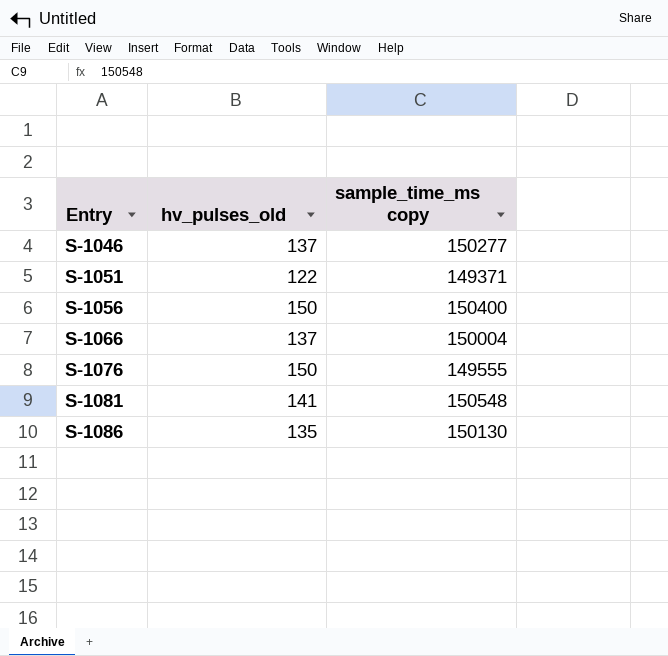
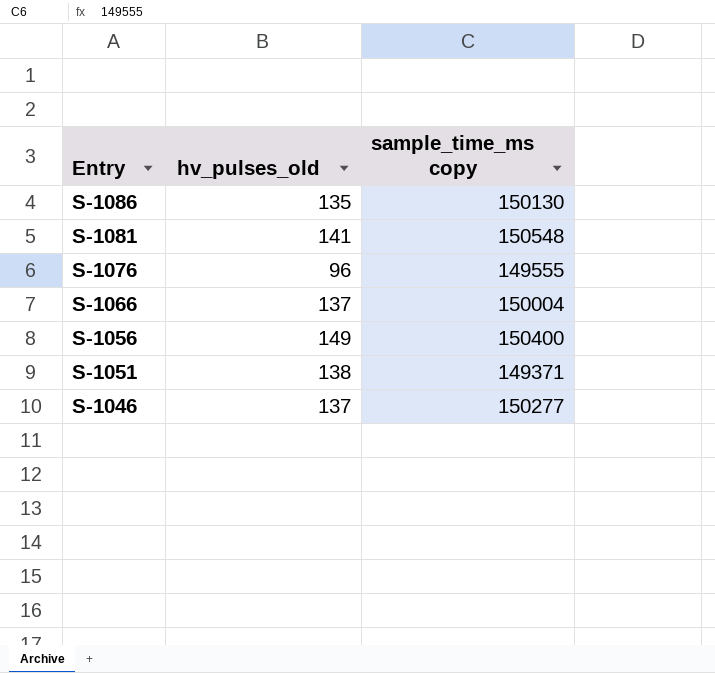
row order: Entry ascending -> Entry descending
S-1076 | hv_pulses_old: 150 -> 96
S-1056 | hv_pulses_old: 150 -> 149
S-1051 | hv_pulses_old: 122 -> 138

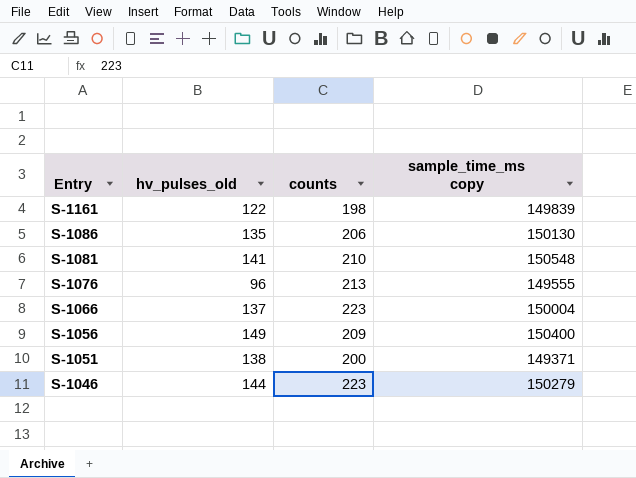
column counts | position: none -> 3
row S-1161: none -> 122 | 198 | 149839
S-1046 | hv_pulses_old: 137 -> 144
S-1046 | sample_time_ms copy: 150277 -> 150279

